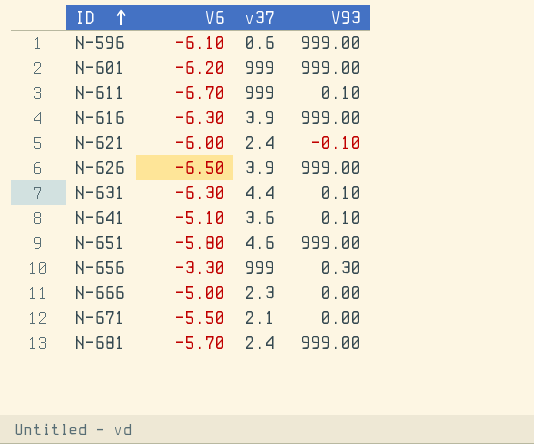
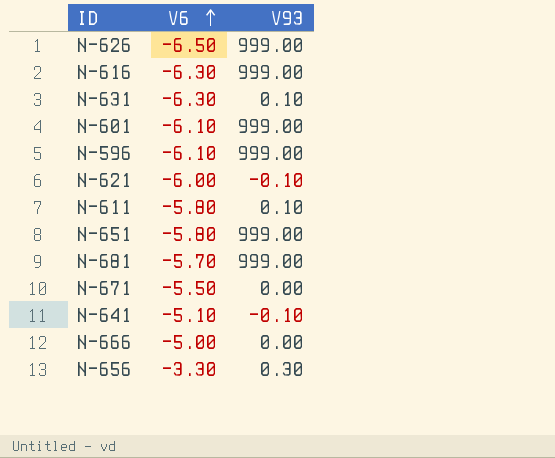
row order: ID ascending -> V6 ascending
column v37 | position: 3 -> none
N-601 | V6: -6.20 -> -6.10
N-611 | V6: -6.70 -> -5.80
N-641 | V93: 0.10 -> -0.10

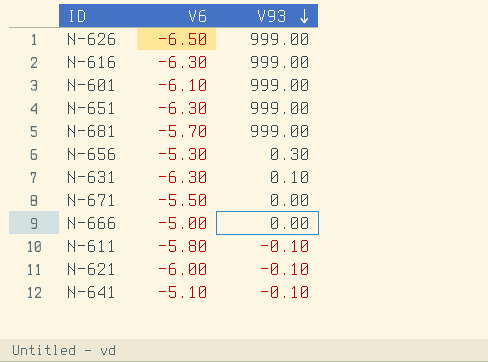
row order: V6 ascending -> V93 descending
row N-596: -6.10 | 999.00 -> none
N-651 | V6: -5.80 -> -6.30
N-656 | V6: -3.30 -> -5.30
N-611 | V93: 0.10 -> -0.10

